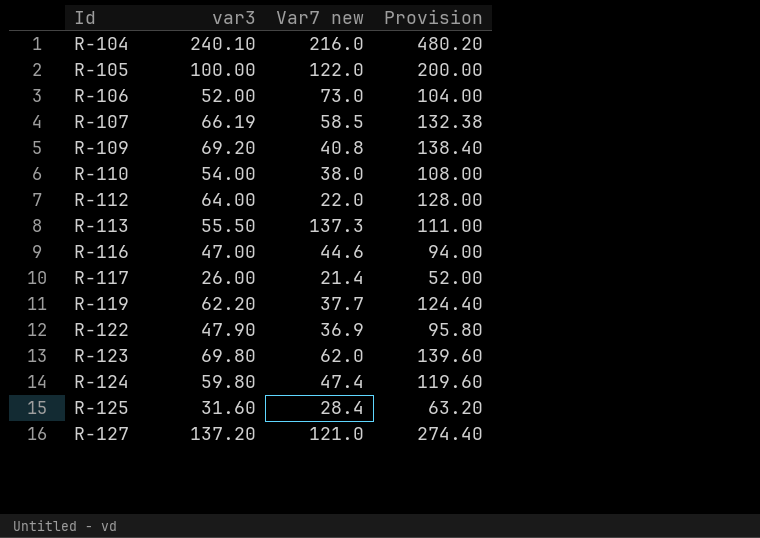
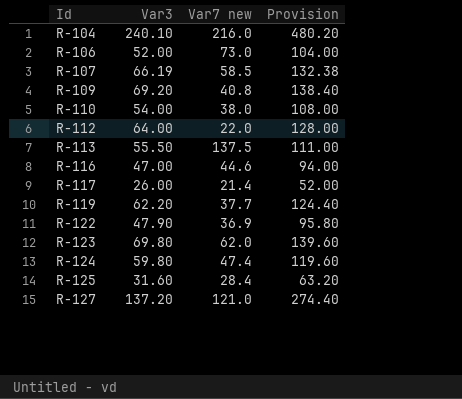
column name: var3 -> Var3
row R-105: 100.00 | 122.0 | 200.00 -> none
R-113 | Var7 new: 137.3 -> 137.5

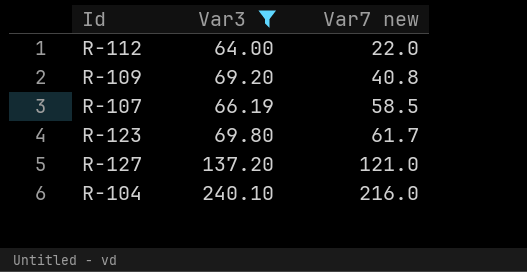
filter: none -> Var3 >= 64.00
row order: Id ascending -> Var7 new ascending
column Provision | formula: [Var3] * 2 -> none
R-123 | Var7 new: 62.0 -> 61.7

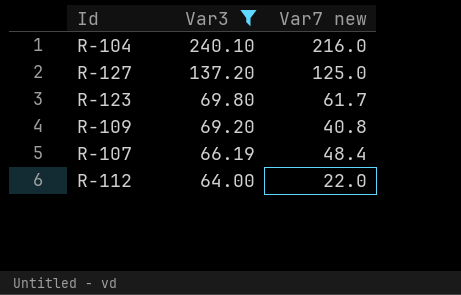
row order: Var7 new ascending -> Var3 descending
R-127 | Var7 new: 121.0 -> 125.0
R-107 | Var7 new: 58.5 -> 48.4

